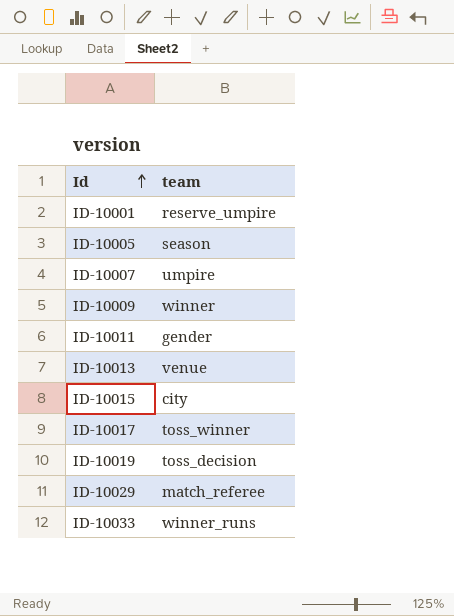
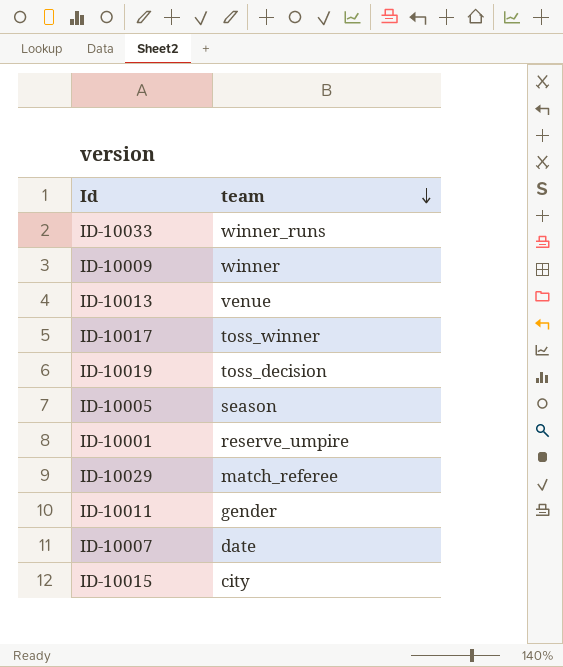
row order: Id ascending -> team descending
ID-10007 | team: umpire -> date

